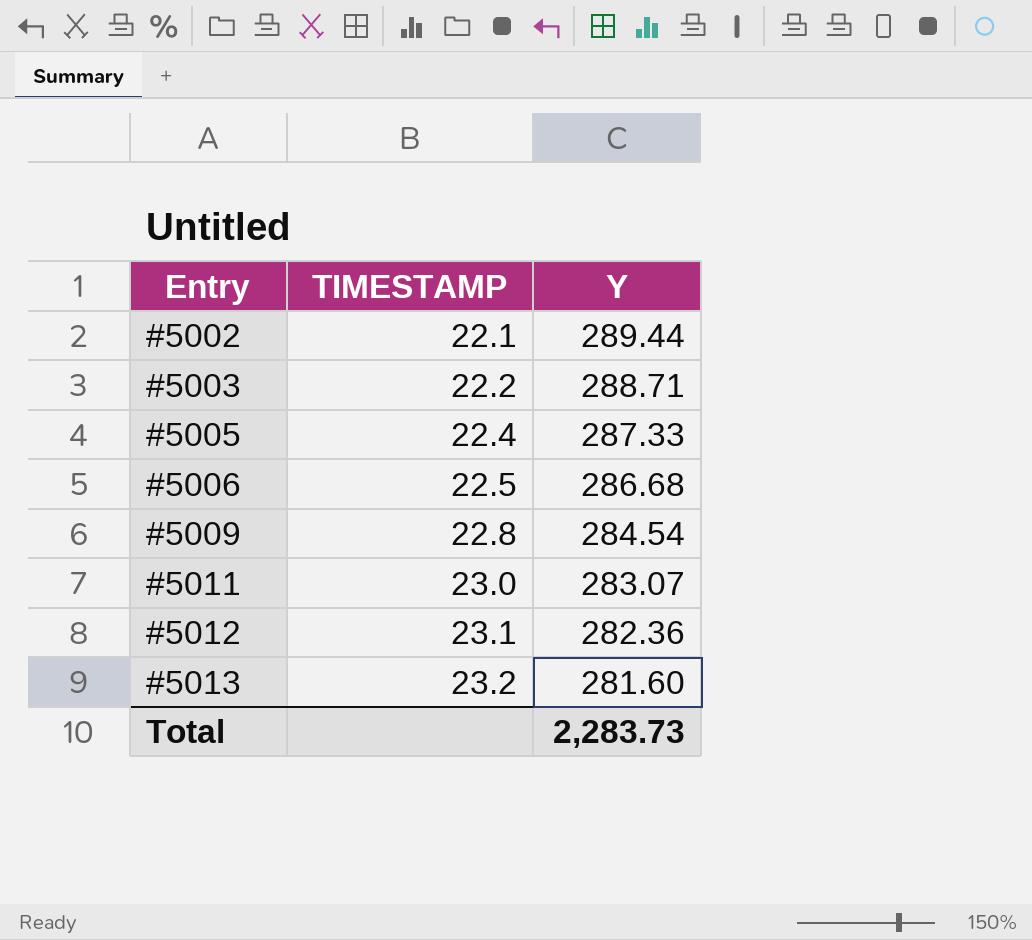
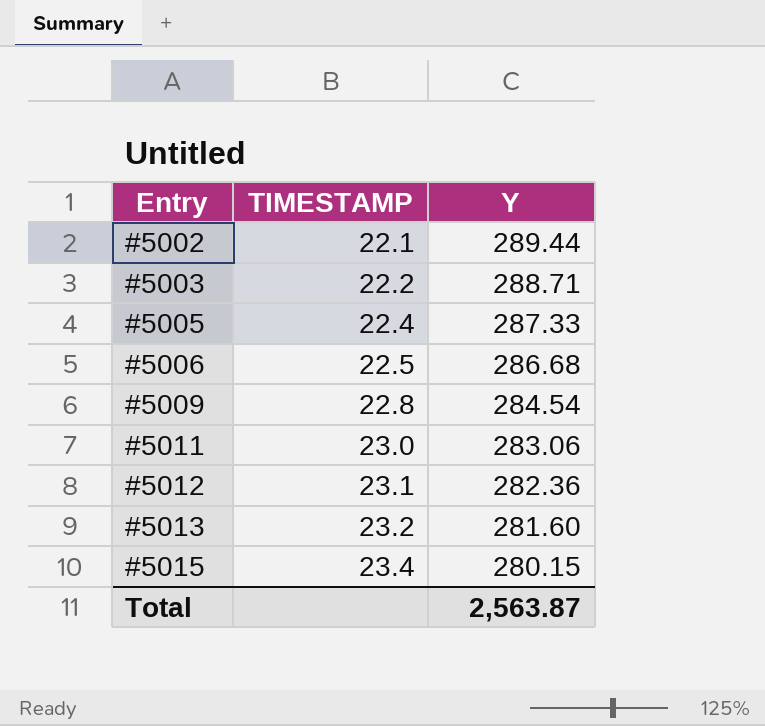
#5011 | Y: 283.07 -> 283.06
row #5015: none -> 23.4 | 280.15
Total | Y: 2,283.73 -> 2,563.87

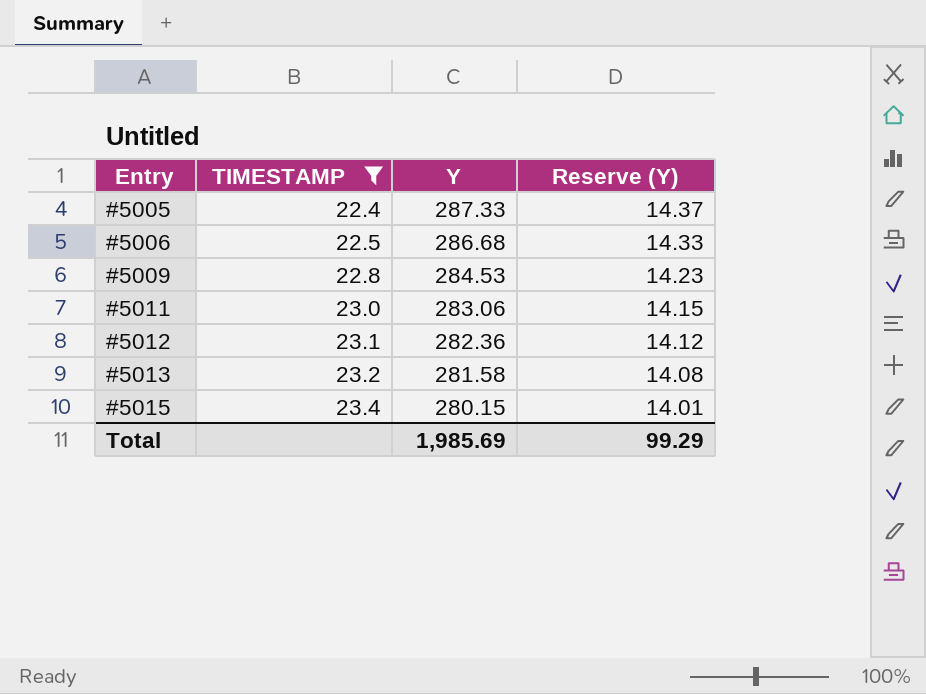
filter: none -> TIMESTAMP >= 22.4
column Reserve (Y) | formula: none -> [Y] * 0.05
#5009 | Y: 284.54 -> 284.53
#5013 | Y: 281.60 -> 281.58
Total | Y: 2,563.87 -> 1,985.69

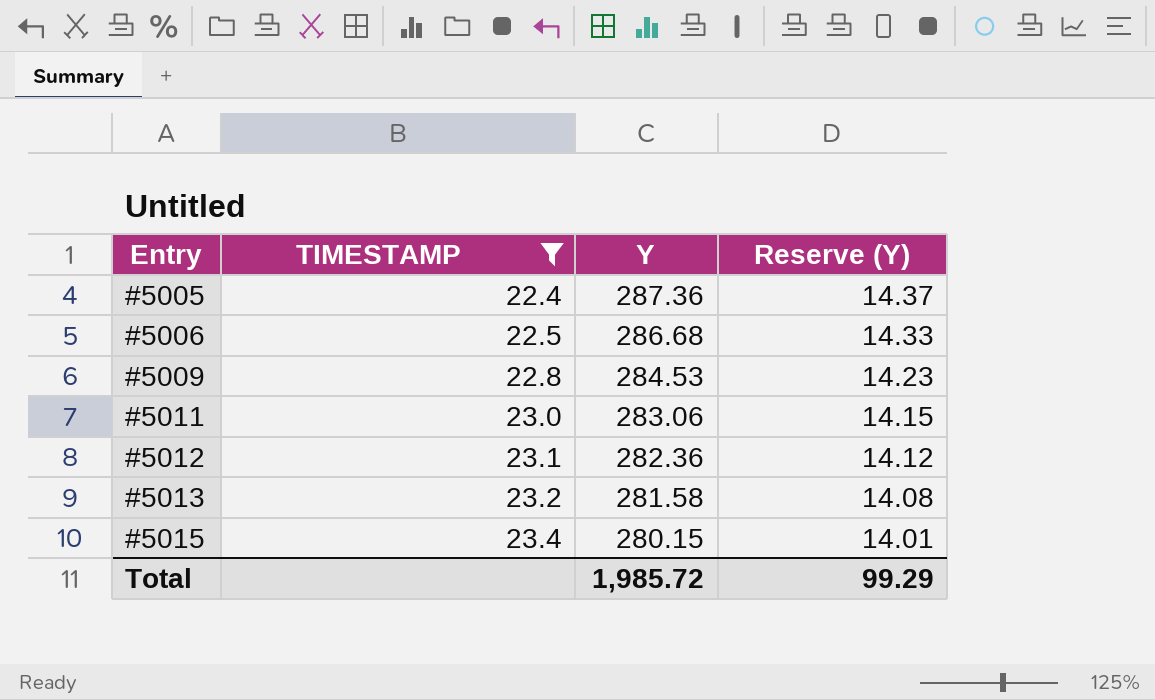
#5005 | Y: 287.33 -> 287.36
Total | Y: 1,985.69 -> 1,985.72

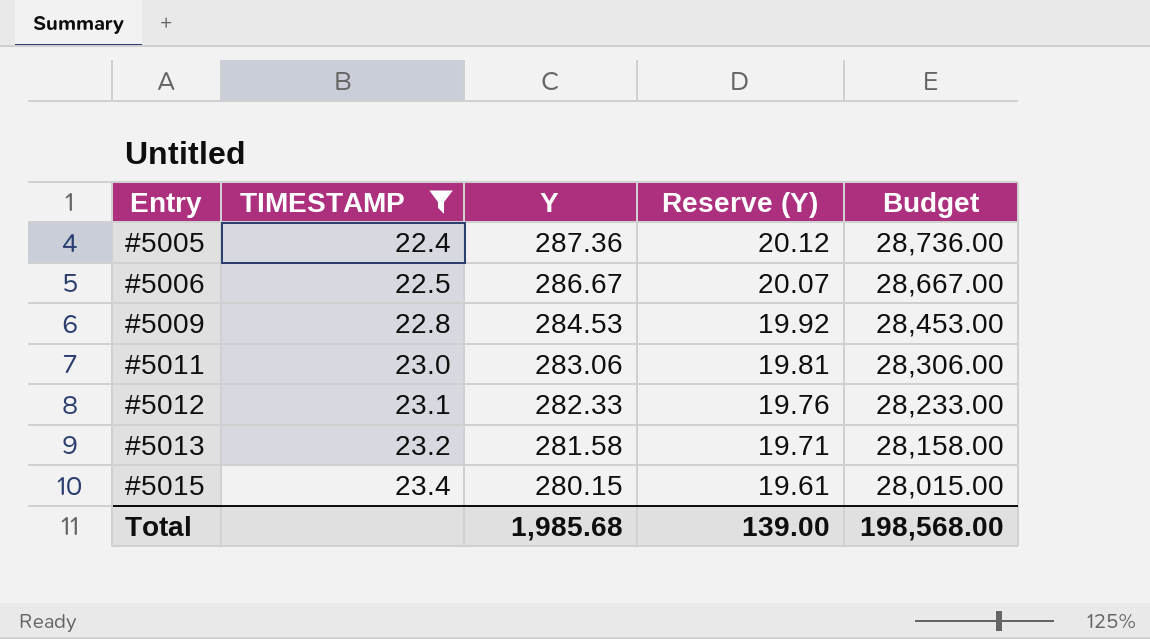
column Reserve (Y) | formula: [Y] * 0.05 -> [Y] * 0.07
column Budget | formula: none -> [Y] * 100
#5006 | Y: 286.68 -> 286.67
#5012 | Y: 282.36 -> 282.33
Total | Y: 1,985.72 -> 1,985.68
Total | Reserve (Y): 99.29 -> 139.00

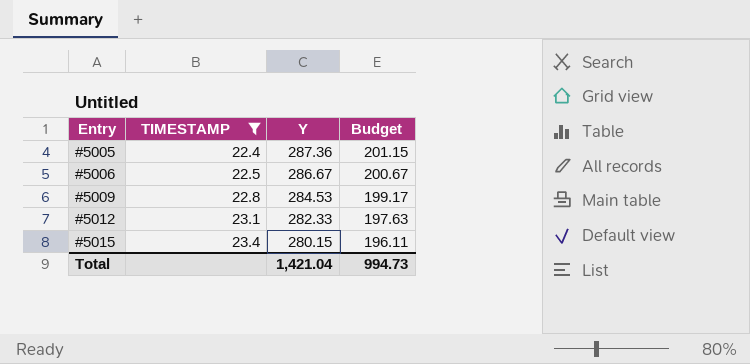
column Reserve (Y) | formula: [Y] * 0.07 -> none
column Budget | formula: [Y] * 100 -> [Y] * 0.7
row #5011: 23.0 | 283.06 | 19.81 | 28,306.00 -> none
row #5013: 23.2 | 281.58 | 19.71 | 28,158.00 -> none
Total | Y: 1,985.68 -> 1,421.04
Total | Budget: 198,568.00 -> 994.73

